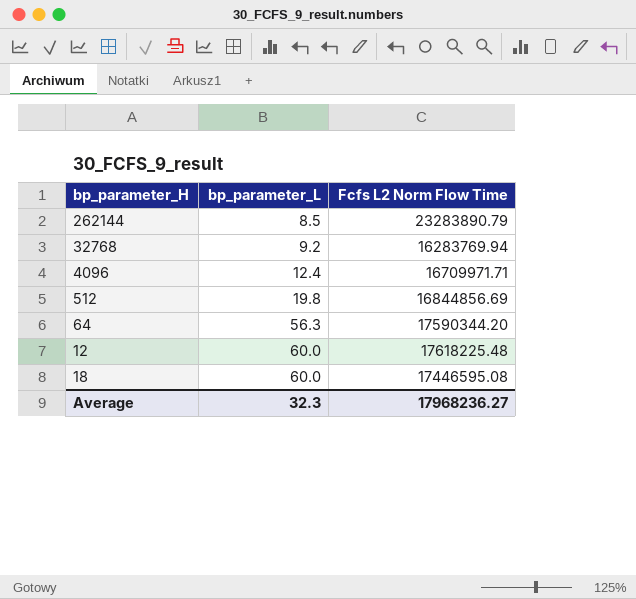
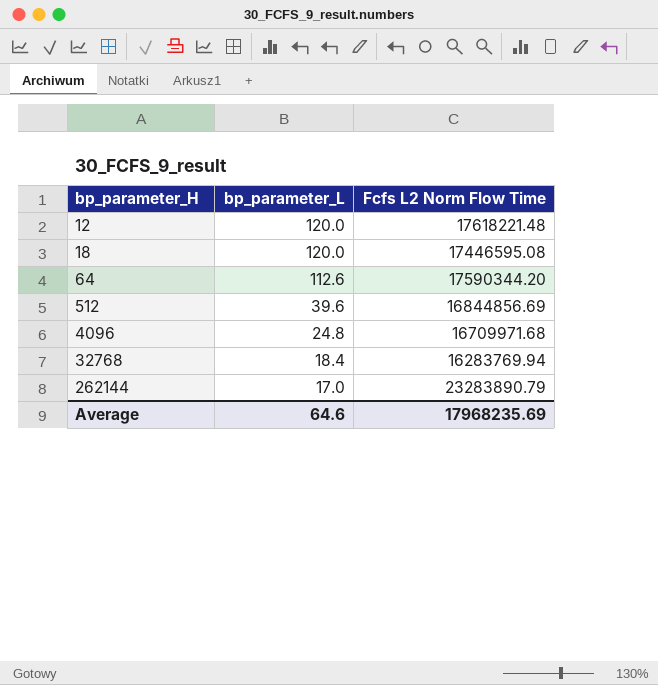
row order: bp_parameter_L ascending -> bp_parameter_H ascending
12 | bp_parameter_L: 60.0 -> 120.0
12 | Fcfs L2 Norm Flow Time: 17618225.48 -> 17618221.48
18 | bp_parameter_L: 60.0 -> 120.0
64 | bp_parameter_L: 56.3 -> 112.6
512 | bp_parameter_L: 19.8 -> 39.6
4096 | bp_parameter_L: 12.4 -> 24.8
4096 | Fcfs L2 Norm Flow Time: 16709971.71 -> 16709971.68
32768 | bp_parameter_L: 9.2 -> 18.4
262144 | bp_parameter_L: 8.5 -> 17.0
Average | bp_parameter_L: 32.3 -> 64.6
Average | Fcfs L2 Norm Flow Time: 17968236.27 -> 17968235.69

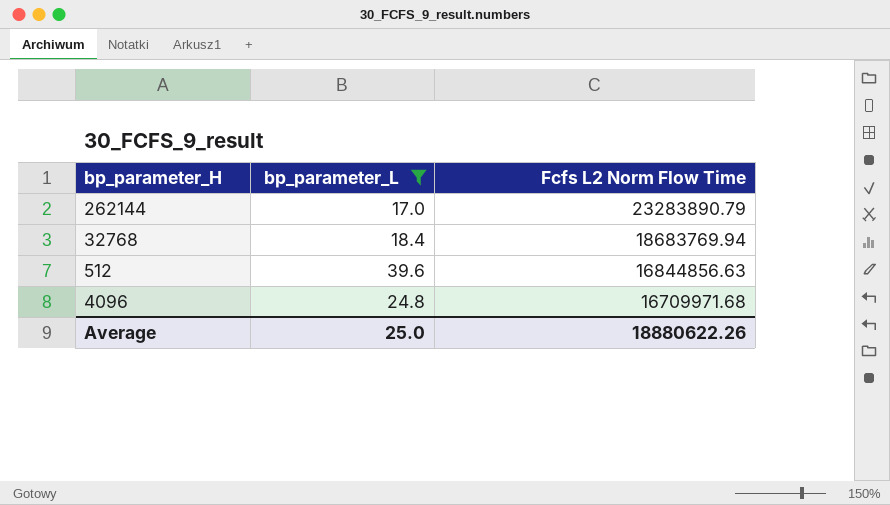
filter: none -> bp_parameter_L <= 39.6
row order: bp_parameter_H ascending -> Fcfs L2 Norm Flow Time descending
32768 | Fcfs L2 Norm Flow Time: 16283769.94 -> 18683769.94
512 | Fcfs L2 Norm Flow Time: 16844856.69 -> 16844856.63
Average | bp_parameter_L: 64.6 -> 25.0
Average | Fcfs L2 Norm Flow Time: 17968235.69 -> 18880622.26

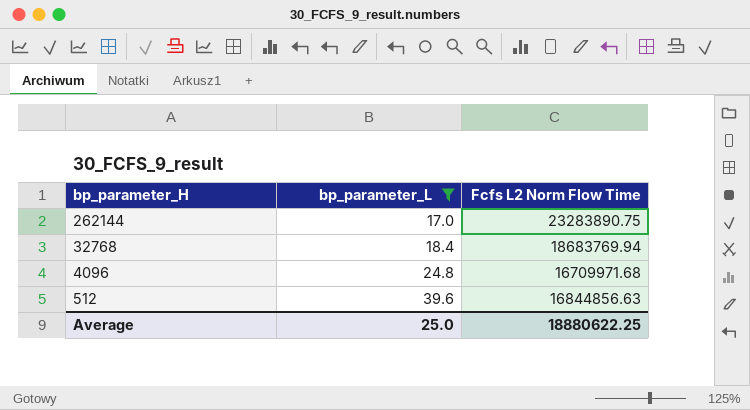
row order: Fcfs L2 Norm Flow Time descending -> bp_parameter_H descending
262144 | Fcfs L2 Norm Flow Time: 23283890.79 -> 23283890.75
Average | Fcfs L2 Norm Flow Time: 18880622.26 -> 18880622.25

